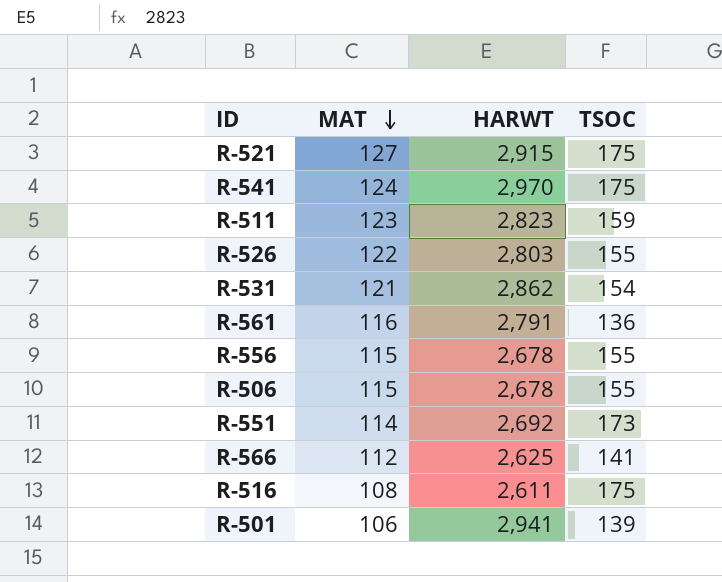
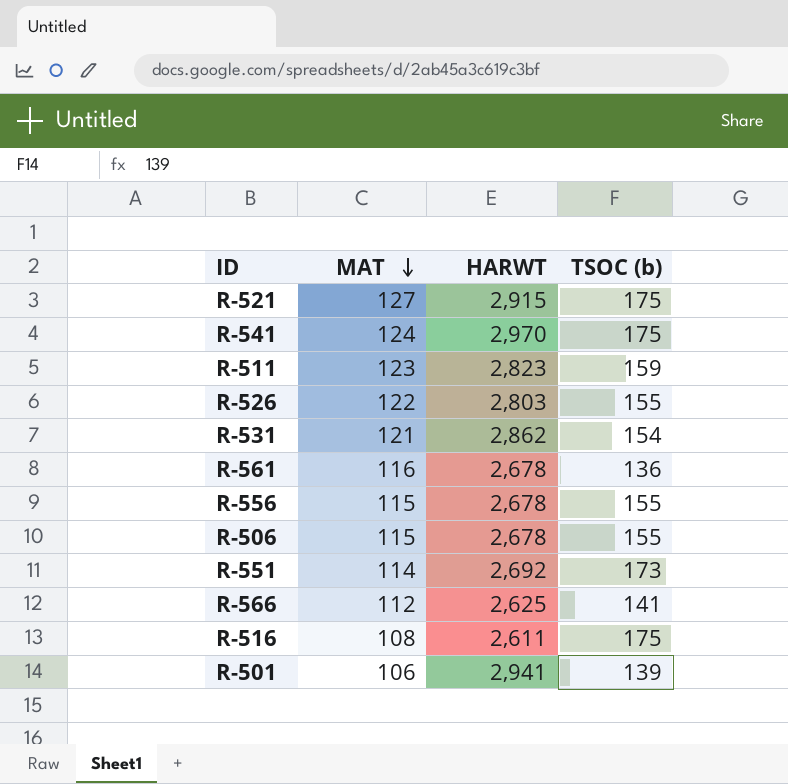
column name: TSOC -> TSOC (b)
R-561 | HARWT: 2,791 -> 2,678

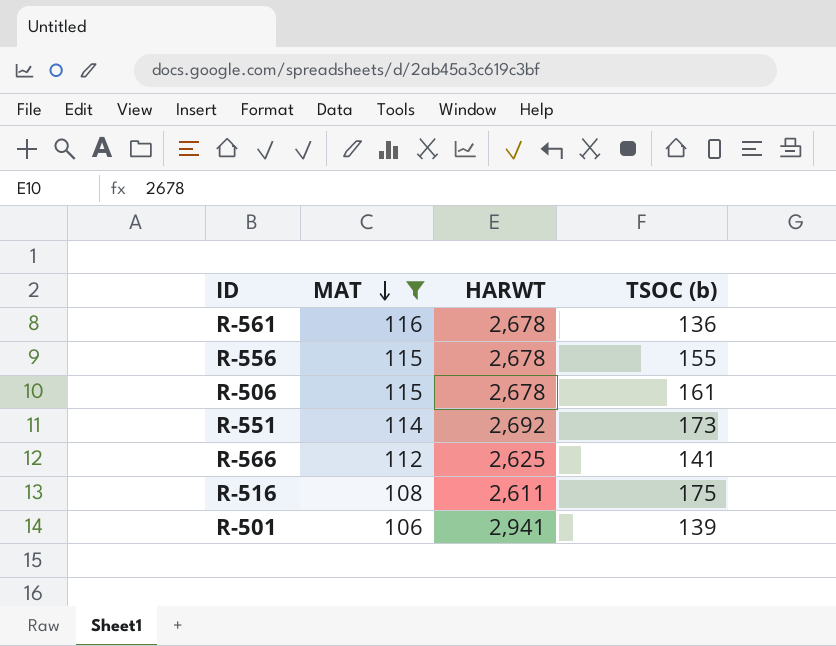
filter: none -> MAT <= 116
R-506 | TSOC (b): 155 -> 161

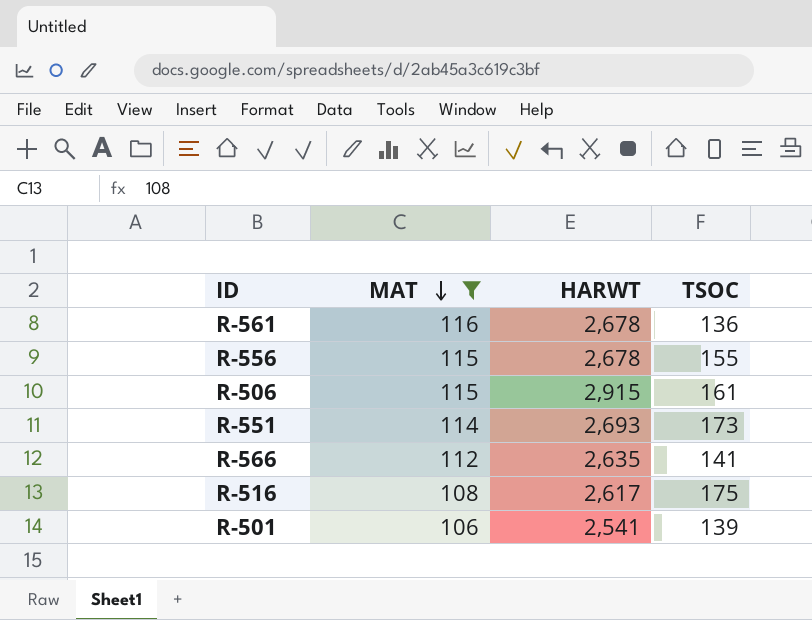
column name: TSOC (b) -> TSOC
R-506 | HARWT: 2,678 -> 2,915
R-551 | HARWT: 2,692 -> 2,693
R-566 | HARWT: 2,625 -> 2,635
R-516 | HARWT: 2,611 -> 2,617
R-501 | HARWT: 2,941 -> 2,541

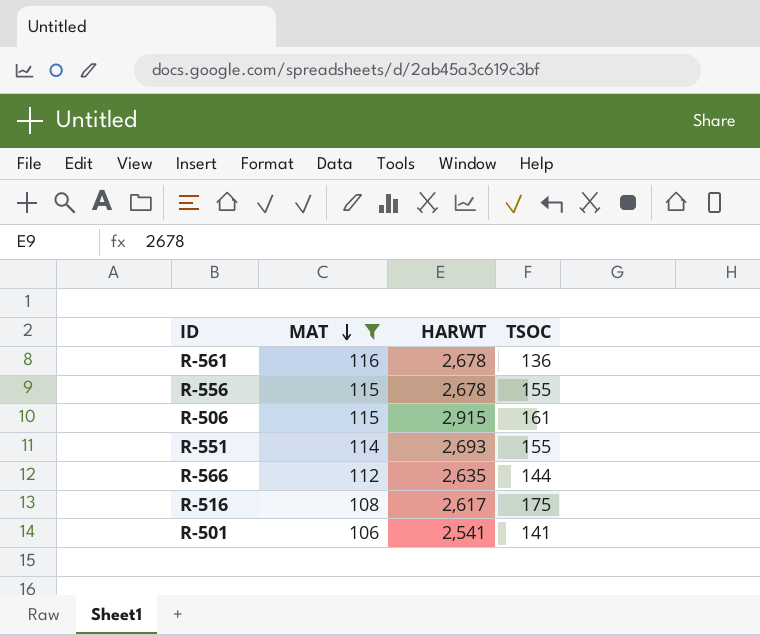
R-551 | TSOC: 173 -> 155
R-566 | TSOC: 141 -> 144
R-501 | TSOC: 139 -> 141

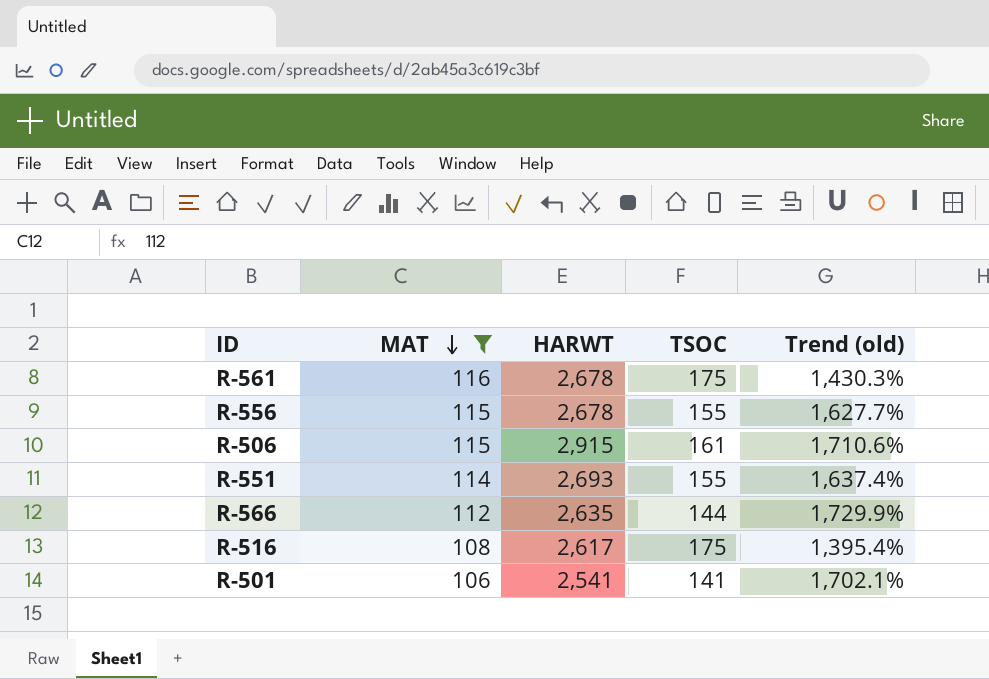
column Trend (old) | formula: none -> ([HARWT] - [TSOC]) / [TSOC]
R-561 | TSOC: 136 -> 175

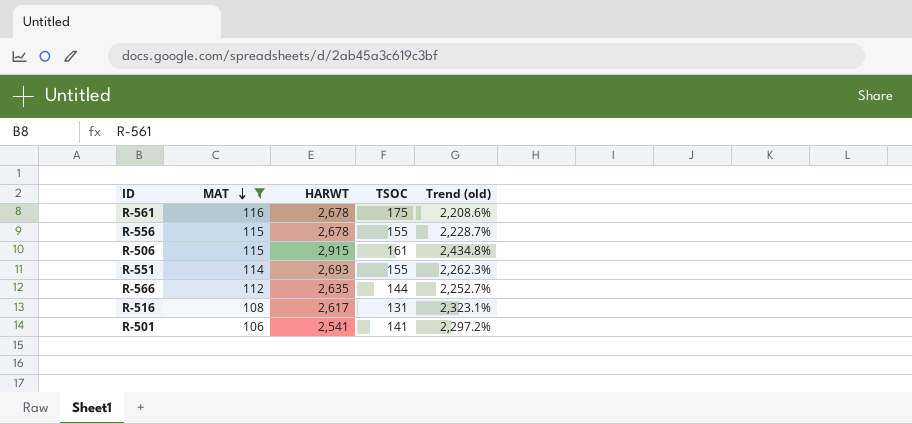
column Trend (old) | formula: ([HARWT] - [TSOC]) / [TSOC] -> ([HARWT] - [MAT]) / [MAT]
R-516 | TSOC: 175 -> 131

